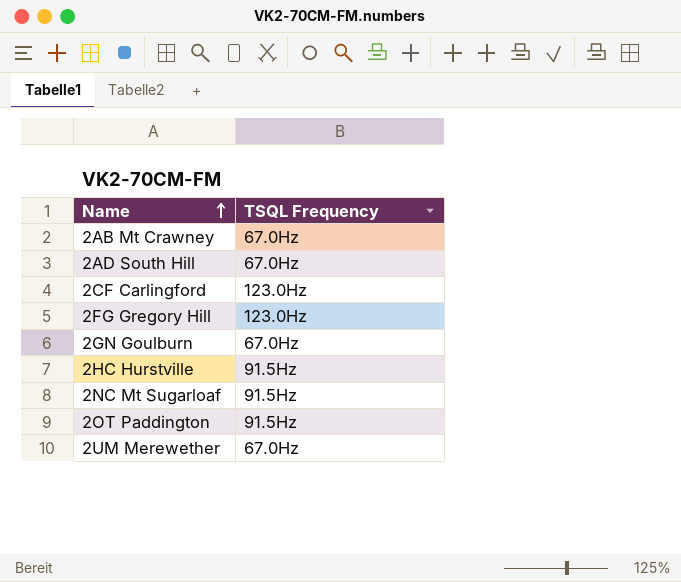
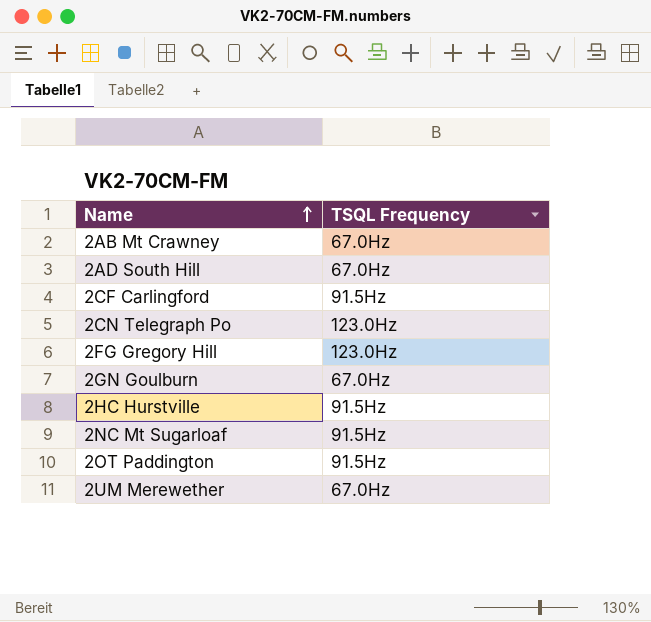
2CF Carlingford | TSQL Frequency: 123.0Hz -> 91.5Hz
row 2CN Telegraph Po: none -> 123.0Hz

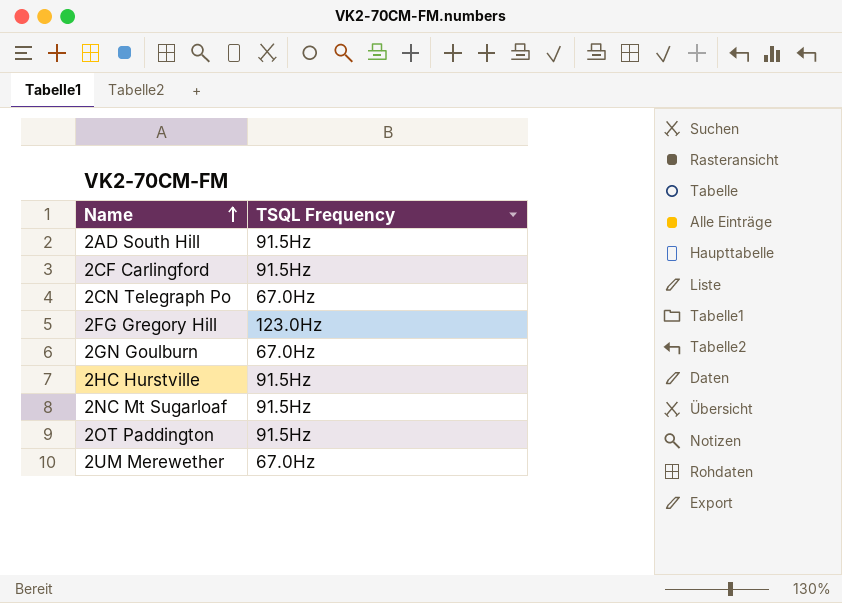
row 2AB Mt Crawney: 67.0Hz -> none
2AD South Hill | TSQL Frequency: 67.0Hz -> 91.5Hz
2CN Telegraph Po | TSQL Frequency: 123.0Hz -> 67.0Hz

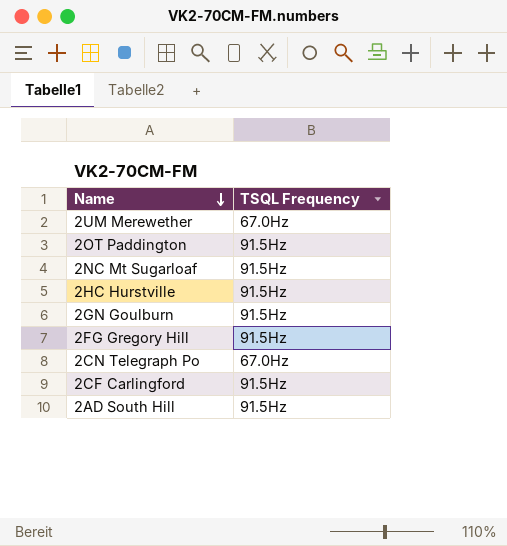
row order: Name ascending -> Name descending
2GN Goulburn | TSQL Frequency: 67.0Hz -> 91.5Hz
2FG Gregory Hill | TSQL Frequency: 123.0Hz -> 91.5Hz

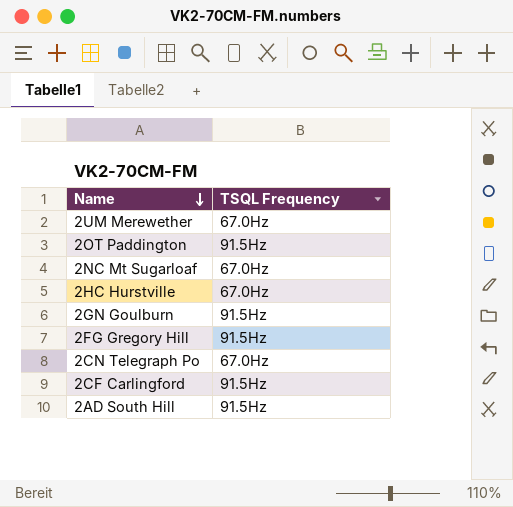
2NC Mt Sugarloaf | TSQL Frequency: 91.5Hz -> 67.0Hz
2HC Hurstville | TSQL Frequency: 91.5Hz -> 67.0Hz

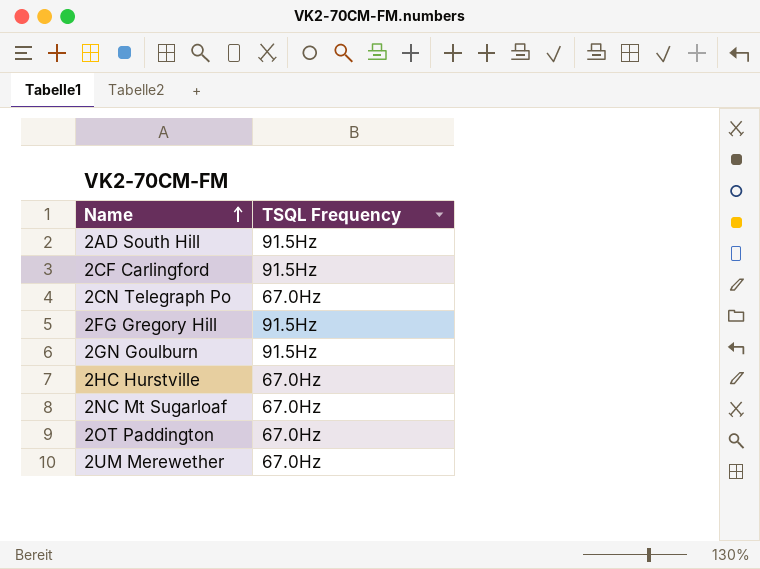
row order: Name descending -> Name ascending
2OT Paddington | TSQL Frequency: 91.5Hz -> 67.0Hz

